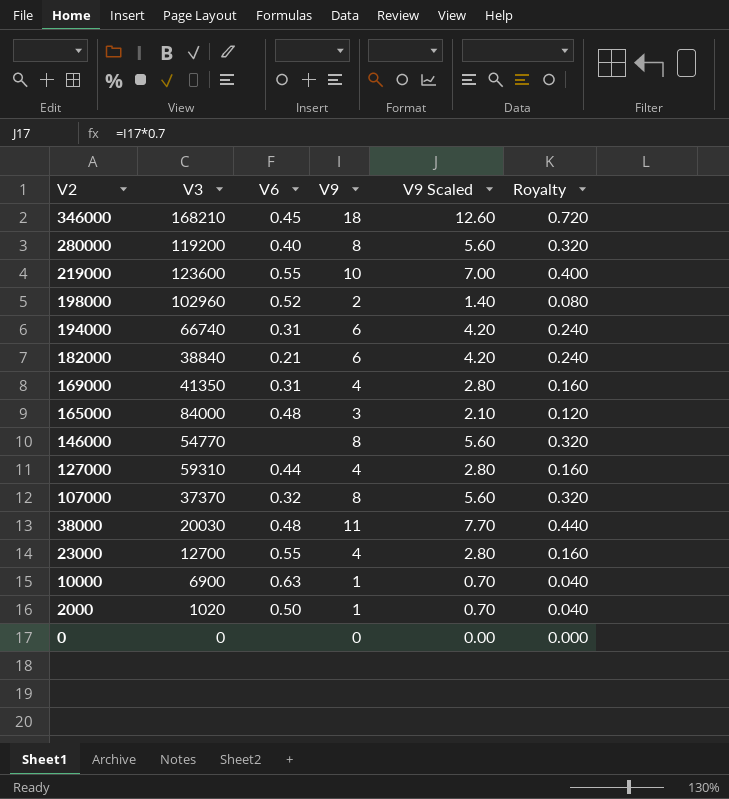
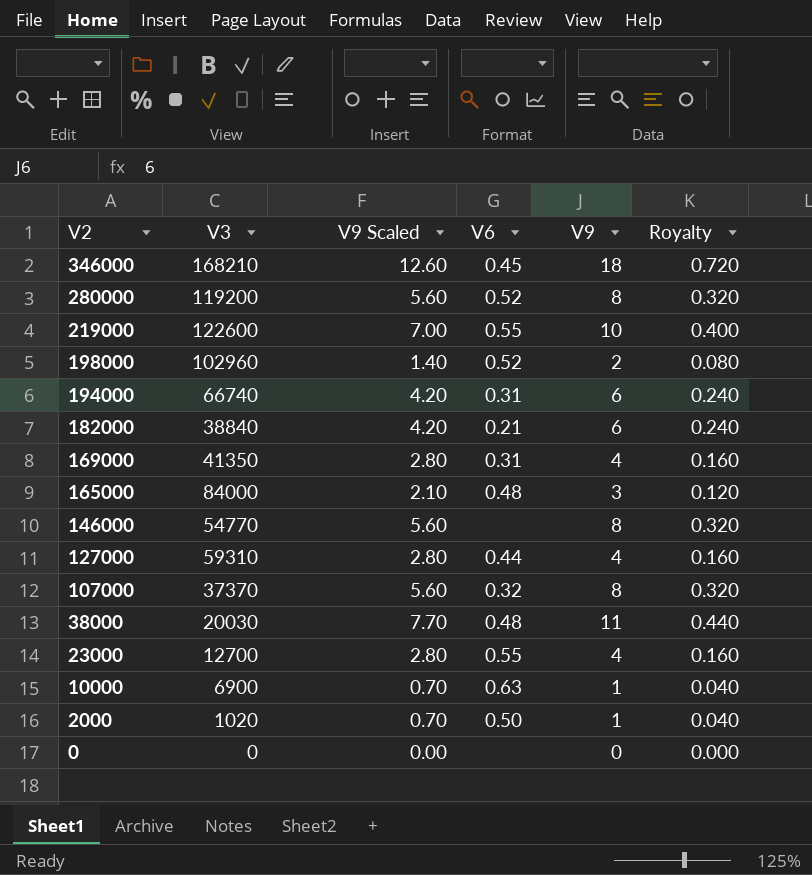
column V9 Scaled | position: 5 -> 3
280000 | V6: 0.40 -> 0.52
219000 | V3: 123600 -> 122600

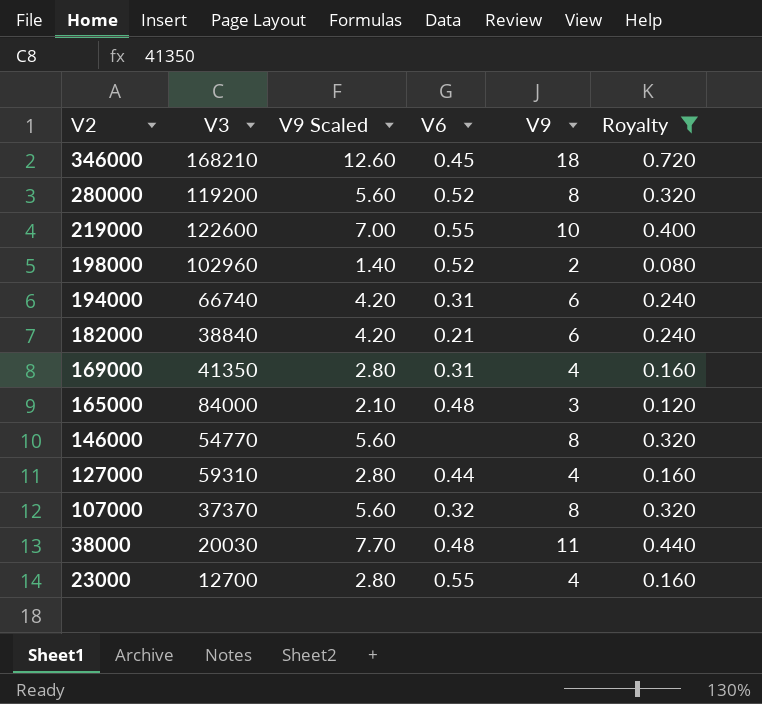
filter: none -> Royalty >= 0.080

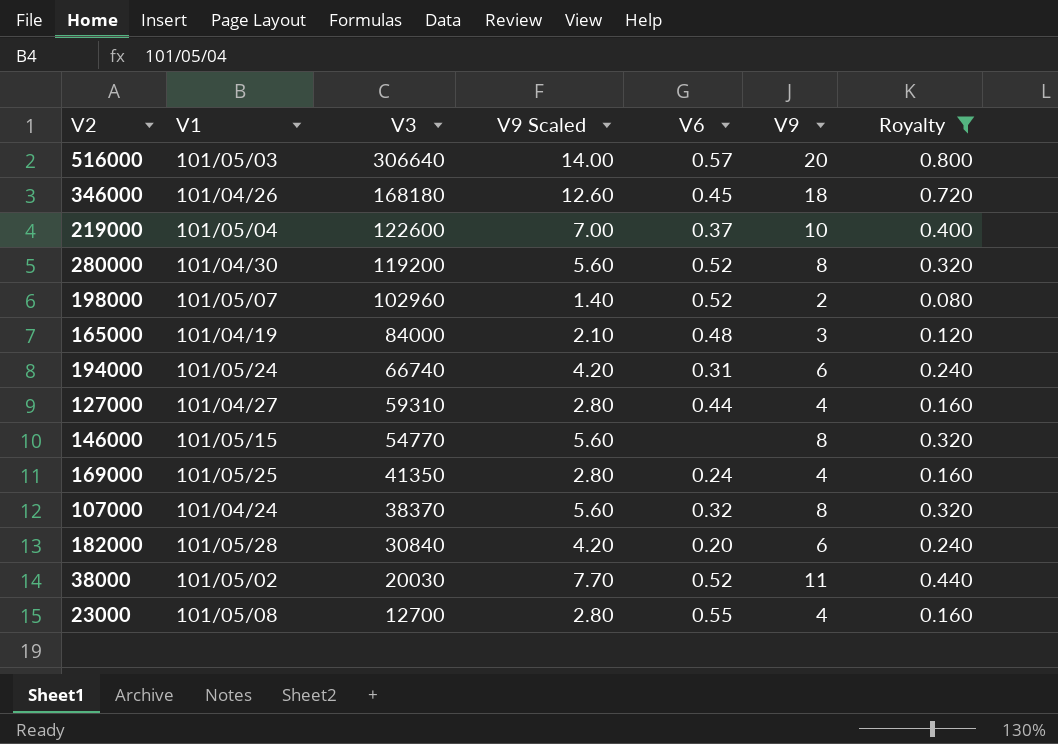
row order: V2 descending -> V3 descending
column V1 | position: none -> 2
row 516000: none -> 101/05/03 | 306640 | 14.00 | 0.57 | 20 | 0.800
346000 | V3: 168210 -> 168180
219000 | V6: 0.55 -> 0.37
169000 | V6: 0.31 -> 0.24
107000 | V3: 37370 -> 38370
182000 | V3: 38840 -> 30840
182000 | V6: 0.21 -> 0.20
38000 | V6: 0.48 -> 0.52

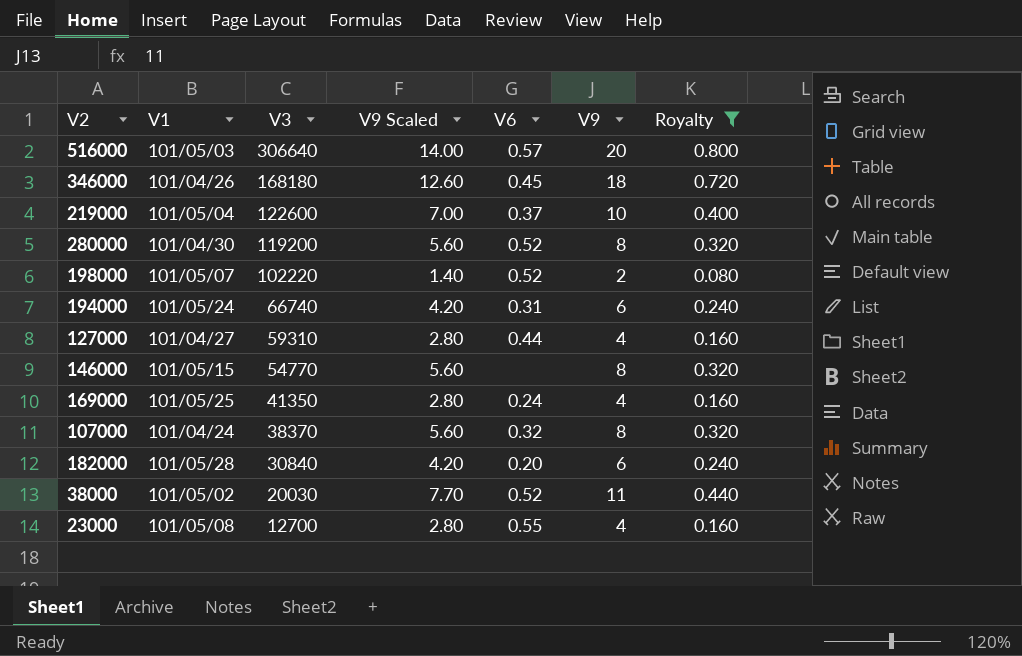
row 165000: 101/04/19 | 84000 | 2.10 | 0.48 | 3 | 0.120 -> none
198000 | V3: 102960 -> 102220

